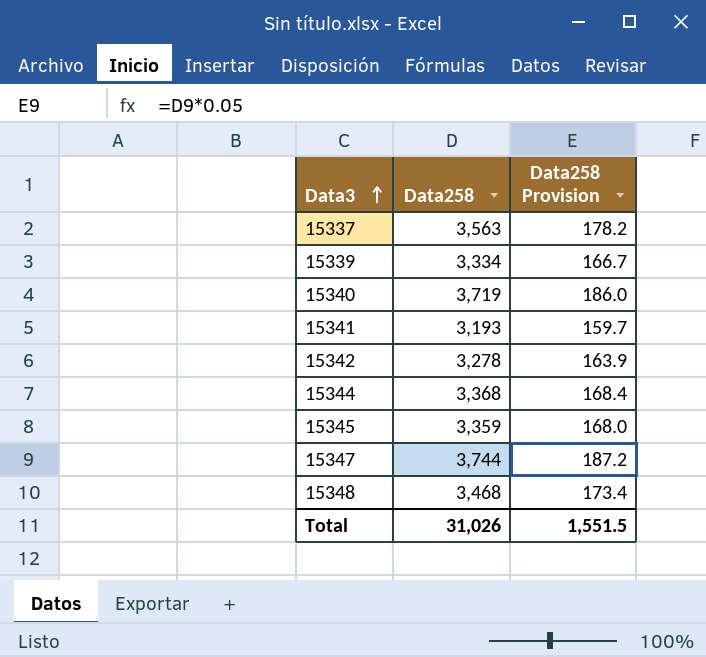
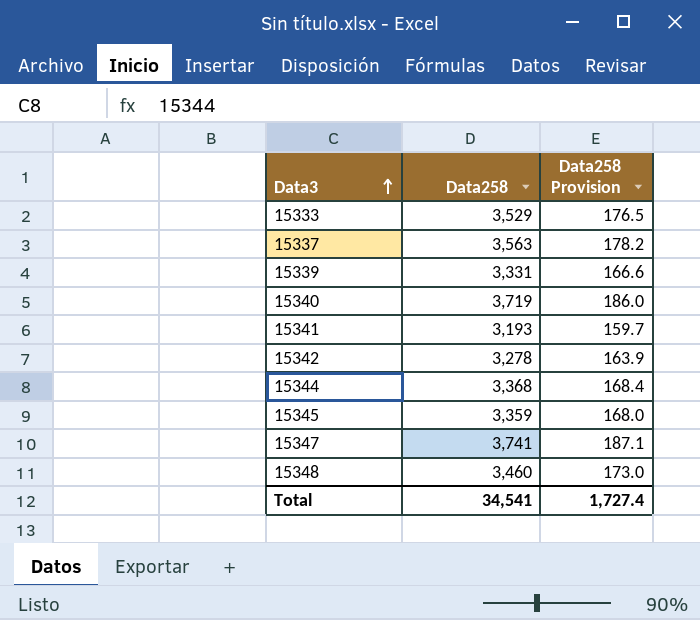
row 15333: none -> 3,529 | 176.5
15339 | Data258: 3,334 -> 3,331
15339 | Data258 Provision: 166.7 -> 166.6
15347 | Data258: 3,744 -> 3,741
15347 | Data258 Provision: 187.2 -> 187.1
15348 | Data258: 3,468 -> 3,460
15348 | Data258 Provision: 173.4 -> 173.0
Total | Data258: 31,026 -> 34,541
Total | Data258 Provision: 1,551.5 -> 1,727.4

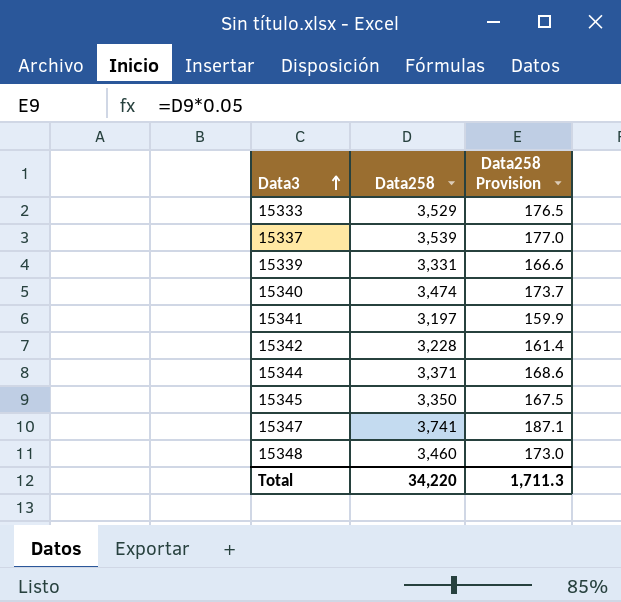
15337 | Data258: 3,563 -> 3,539
15337 | Data258 Provision: 178.2 -> 177.0
15340 | Data258: 3,719 -> 3,474
15340 | Data258 Provision: 186.0 -> 173.7
15341 | Data258: 3,193 -> 3,197
15341 | Data258 Provision: 159.7 -> 159.9
15342 | Data258: 3,278 -> 3,228
15342 | Data258 Provision: 163.9 -> 161.4
15344 | Data258: 3,368 -> 3,371
15344 | Data258 Provision: 168.4 -> 168.6
15345 | Data258: 3,359 -> 3,350
15345 | Data258 Provision: 168.0 -> 167.5
Total | Data258: 34,541 -> 34,220
Total | Data258 Provision: 1,727.4 -> 1,711.3

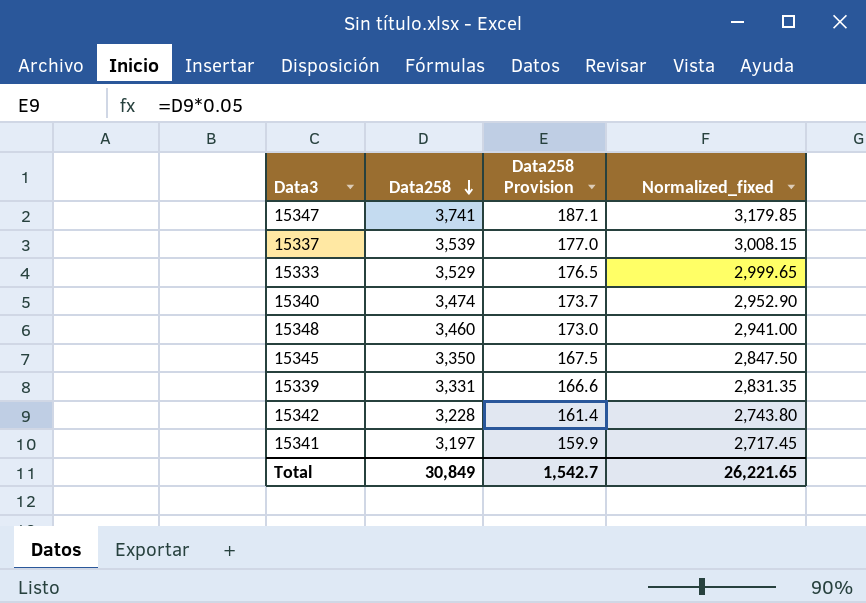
row order: Data3 ascending -> Data258 descending
column Normalized_fixed | formula: none -> [Data258] * 0.85
row 15344: 3,371 | 168.6 -> none
Total | Data258: 34,220 -> 30,849
Total | Data258 Provision: 1,711.3 -> 1,542.7

